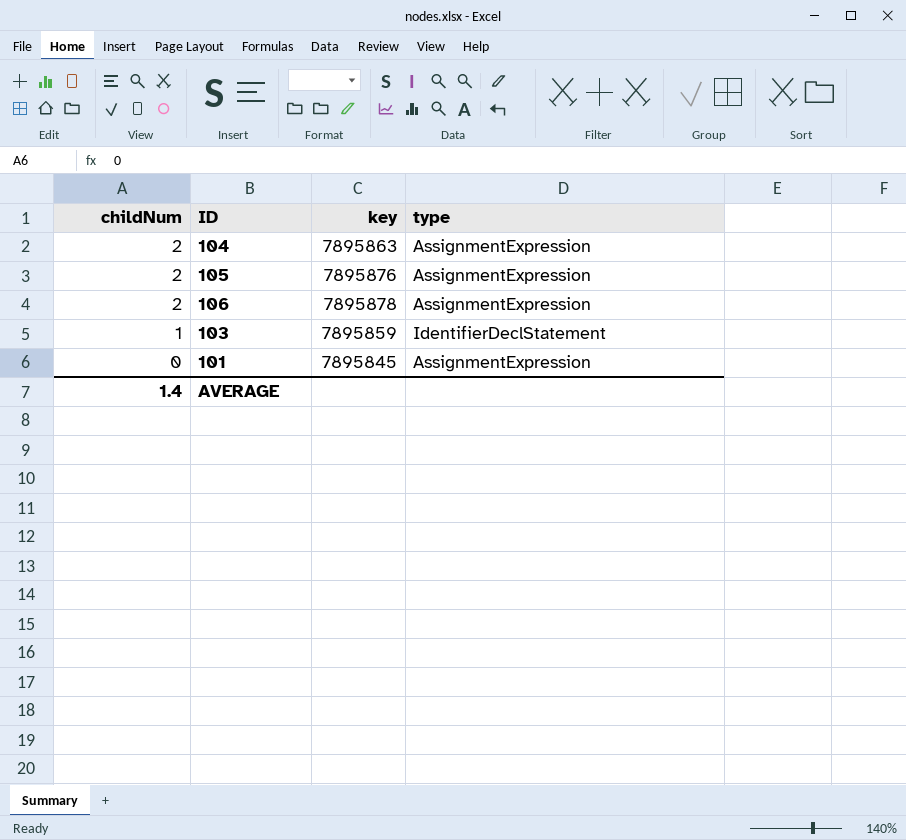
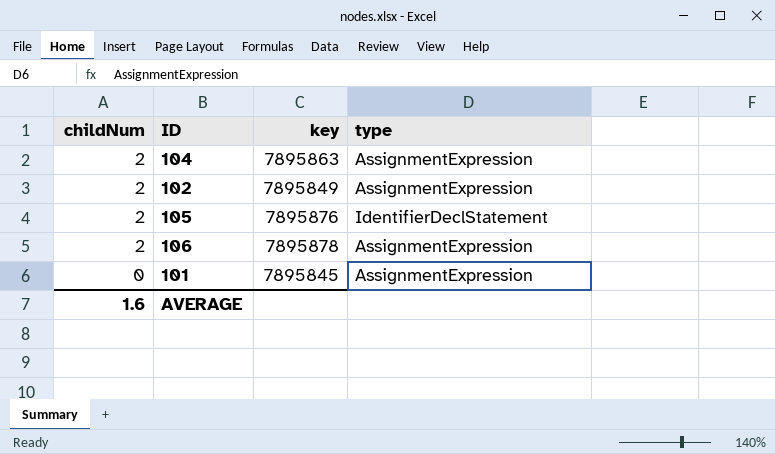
row 103: 1 | 7895859 | IdentifierDeclStatement -> none
row 102: none -> 2 | 7895849 | AssignmentExpression
105 | type: AssignmentExpression -> IdentifierDeclStatement
AVERAGE | childNum: 1.4 -> 1.6

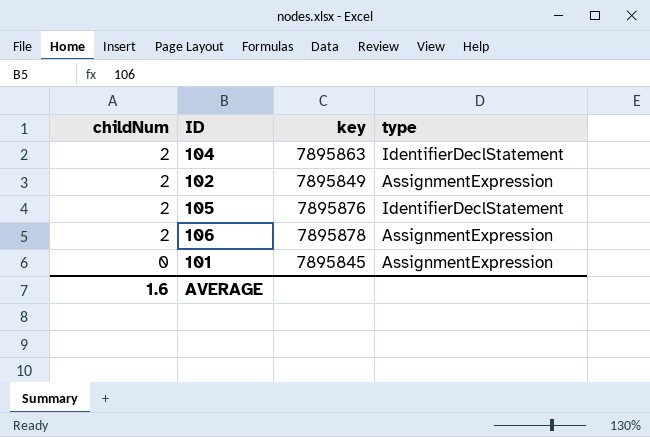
104 | type: AssignmentExpression -> IdentifierDeclStatement

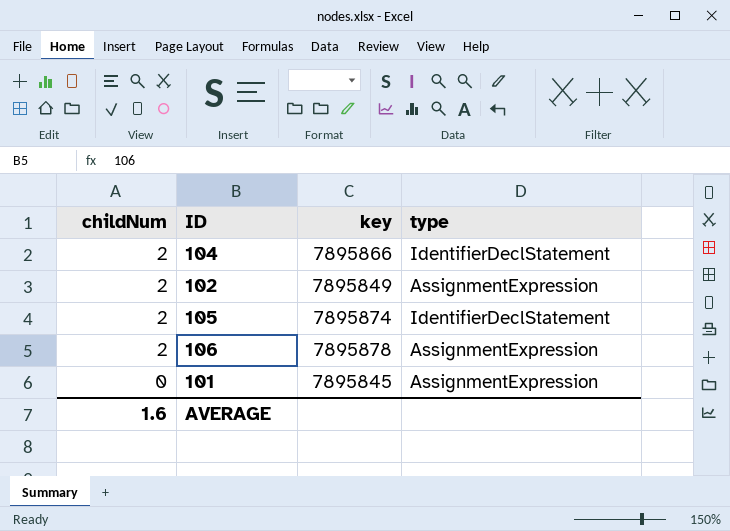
104 | key: 7895863 -> 7895866
105 | key: 7895876 -> 7895874

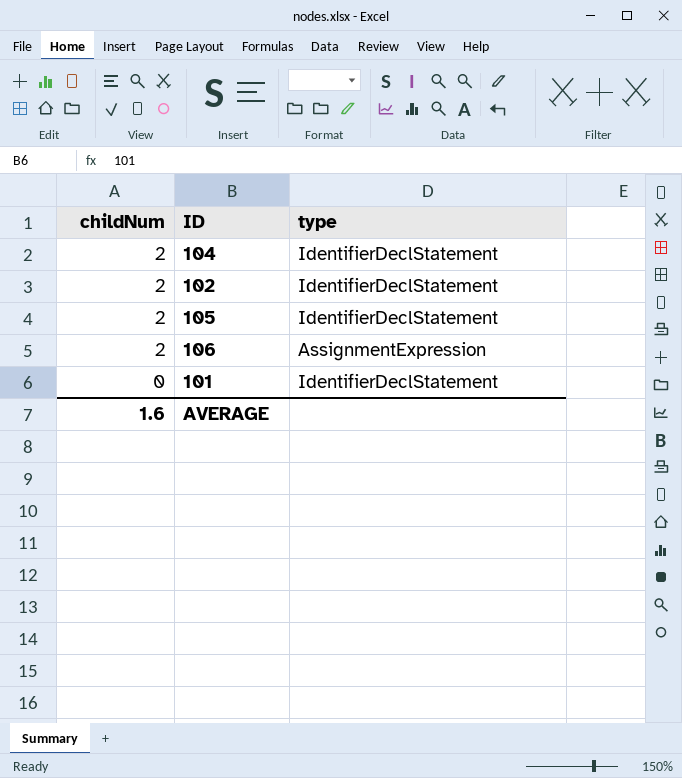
column key | position: 3 -> none
102 | type: AssignmentExpression -> IdentifierDeclStatement
101 | type: AssignmentExpression -> IdentifierDeclStatement

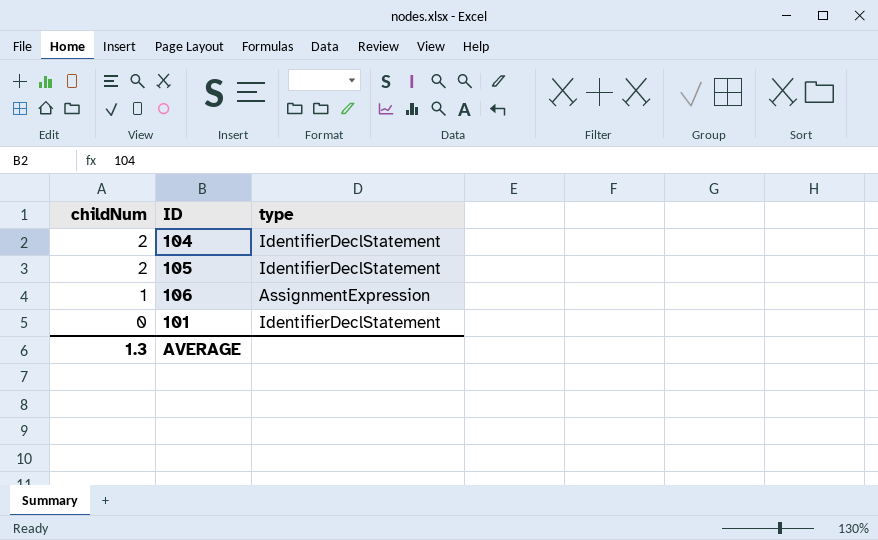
row 102: 2 | IdentifierDeclStatement -> none
106 | childNum: 2 -> 1
AVERAGE | childNum: 1.6 -> 1.3

